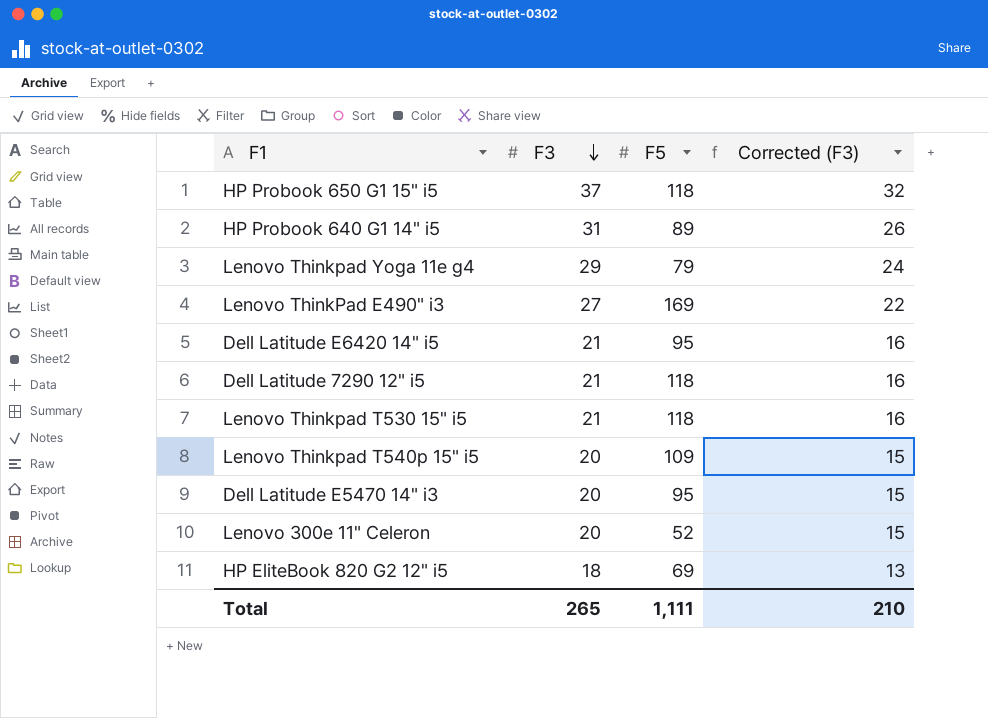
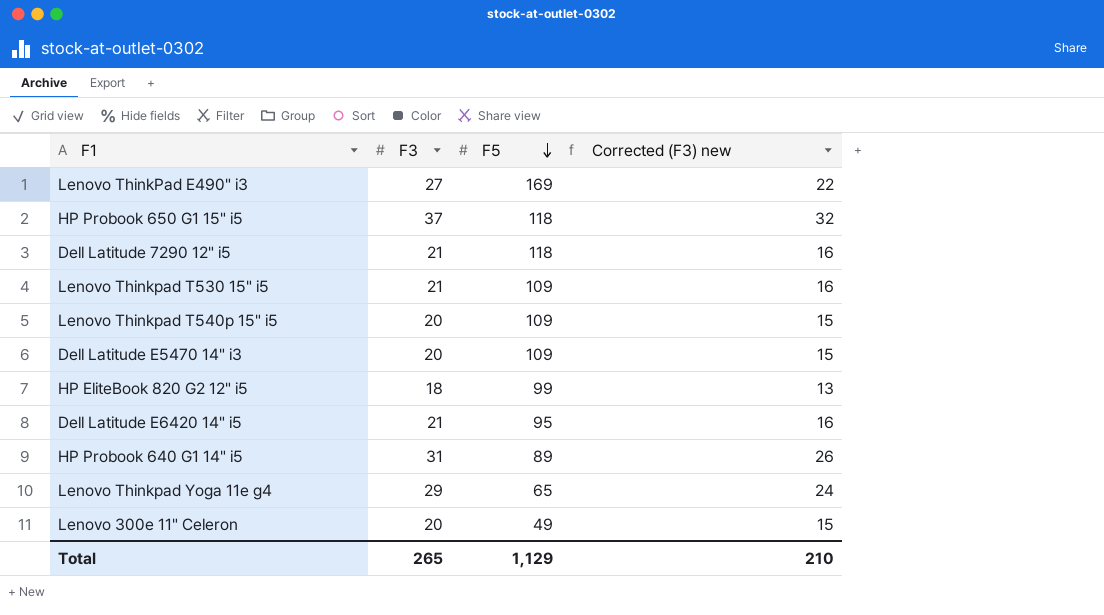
row order: F3 descending -> F5 descending
column name: Corrected (F3) -> Corrected (F3) new
Lenovo Thinkpad T530 15" i5 | F5: 118 -> 109
Dell Latitude E5470 14" i3 | F5: 95 -> 109
HP EliteBook 820 G2 12" i5 | F5: 69 -> 99
Lenovo Thinkpad Yoga 11e g4 | F5: 79 -> 65
Lenovo 300e 11" Celeron | F5: 52 -> 49
Total | F5: 1,111 -> 1,129

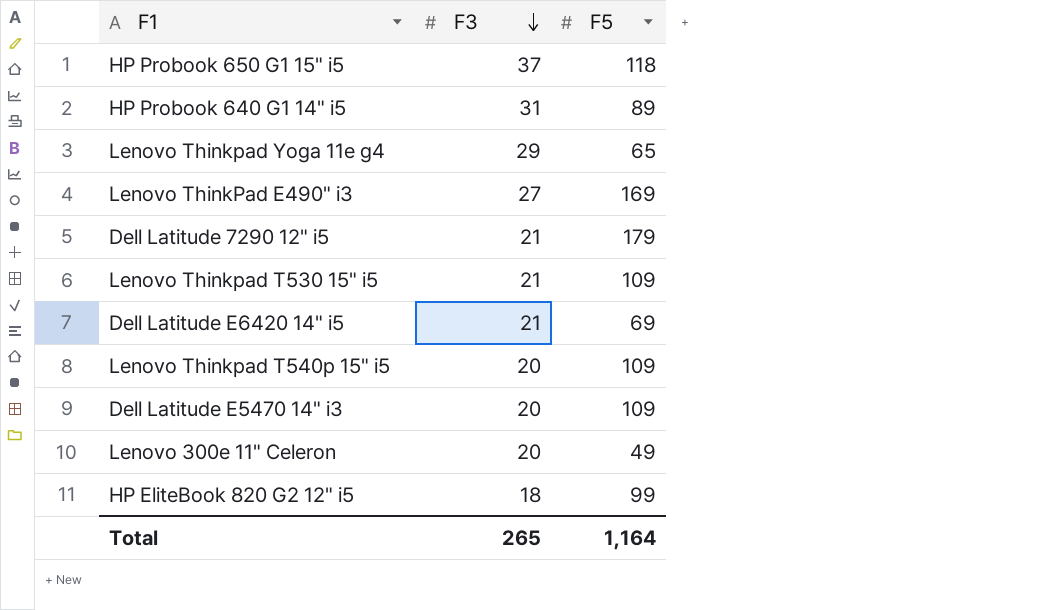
row order: F5 descending -> F3 descending
column Corrected (F3) new | formula: [F3] - 5 -> none
Dell Latitude 7290 12" i5 | F5: 118 -> 179
Dell Latitude E6420 14" i5 | F5: 95 -> 69
Total | F5: 1,129 -> 1,164

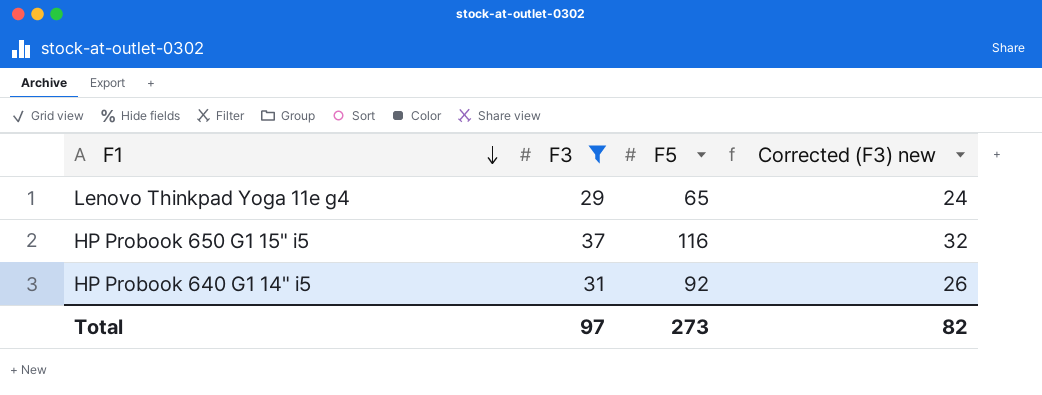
filter: none -> F3 >= 29
row order: F3 descending -> F1 descending
column Corrected (F3) new | formula: none -> [F3] - 5
HP Probook 650 G1 15" i5 | F5: 118 -> 116
HP Probook 640 G1 14" i5 | F5: 89 -> 92
Total | F3: 265 -> 97
Total | F5: 1,164 -> 273

